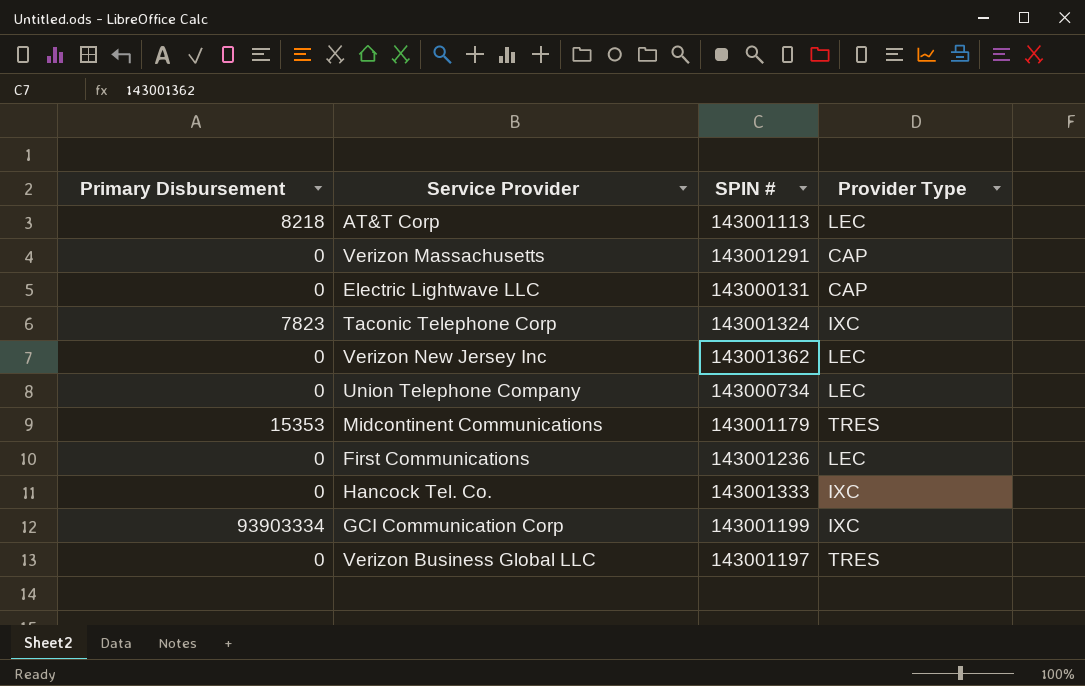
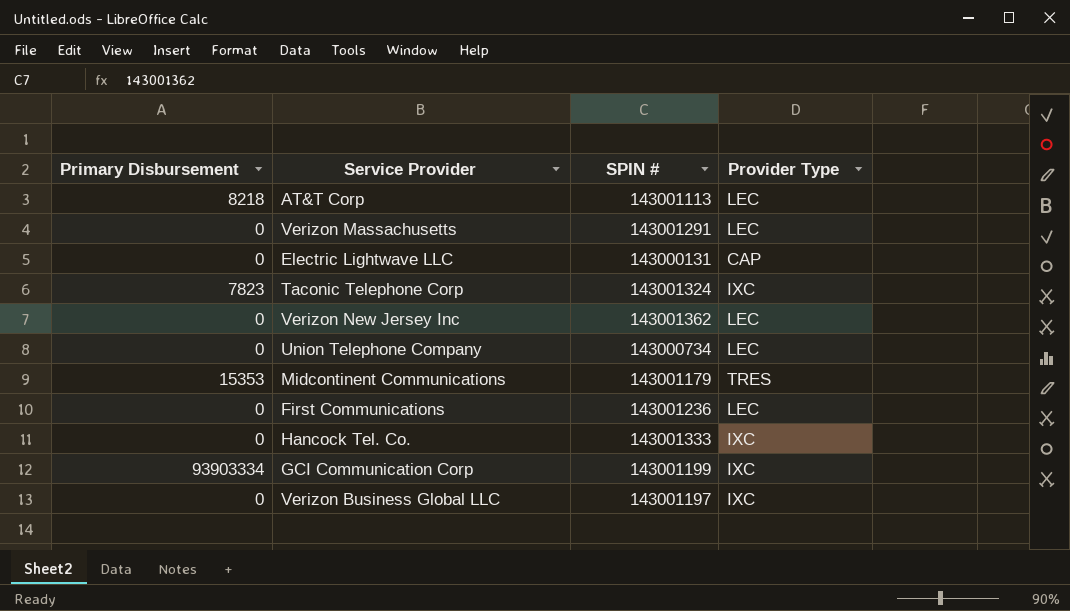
Verizon Massachusetts | Provider Type: CAP -> LEC
Verizon Business Global LLC | Provider Type: TRES -> IXC

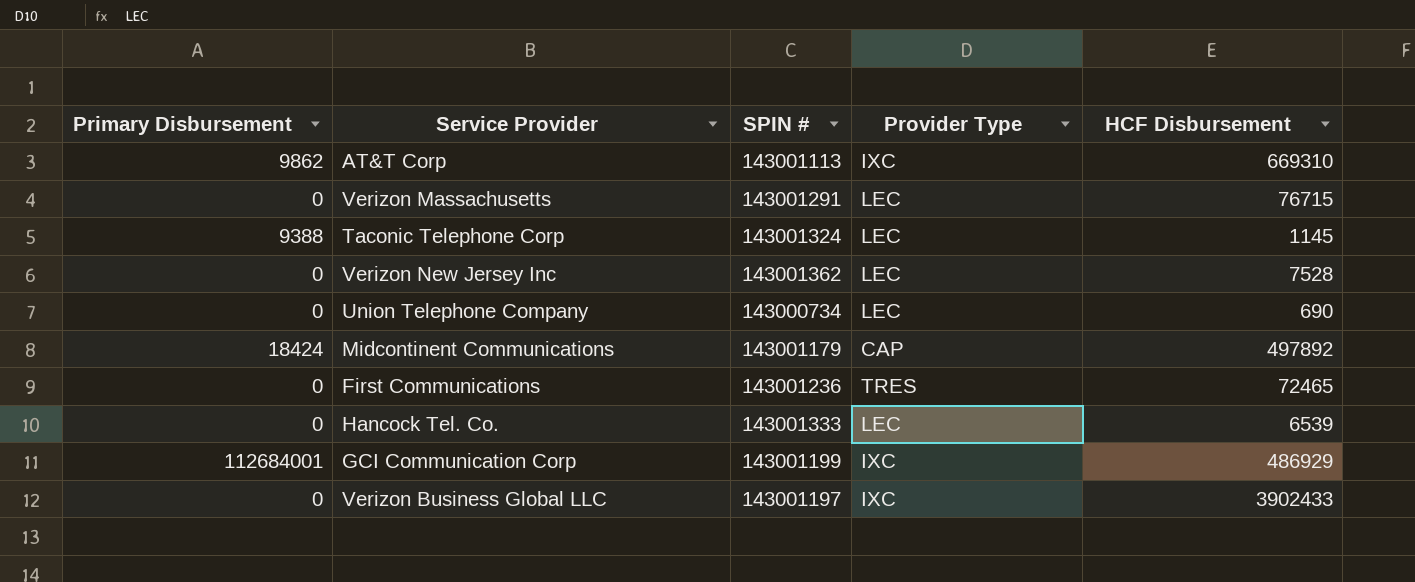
column HCF Disbursement | position: none -> 5
row Electric Lightwave LLC: 0 | 143000131 | CAP -> none
AT&T Corp | Primary Disbursement: 8218 -> 9862
AT&T Corp | Provider Type: LEC -> IXC
Taconic Telephone Corp | Primary Disbursement: 7823 -> 9388
Taconic Telephone Corp | Provider Type: IXC -> LEC
Midcontinent Communications | Primary Disbursement: 15353 -> 18424
Midcontinent Communications | Provider Type: TRES -> CAP
First Communications | Provider Type: LEC -> TRES
Hancock Tel. Co. | Provider Type: IXC -> LEC
GCI Communication Corp | Primary Disbursement: 93903334 -> 112684001

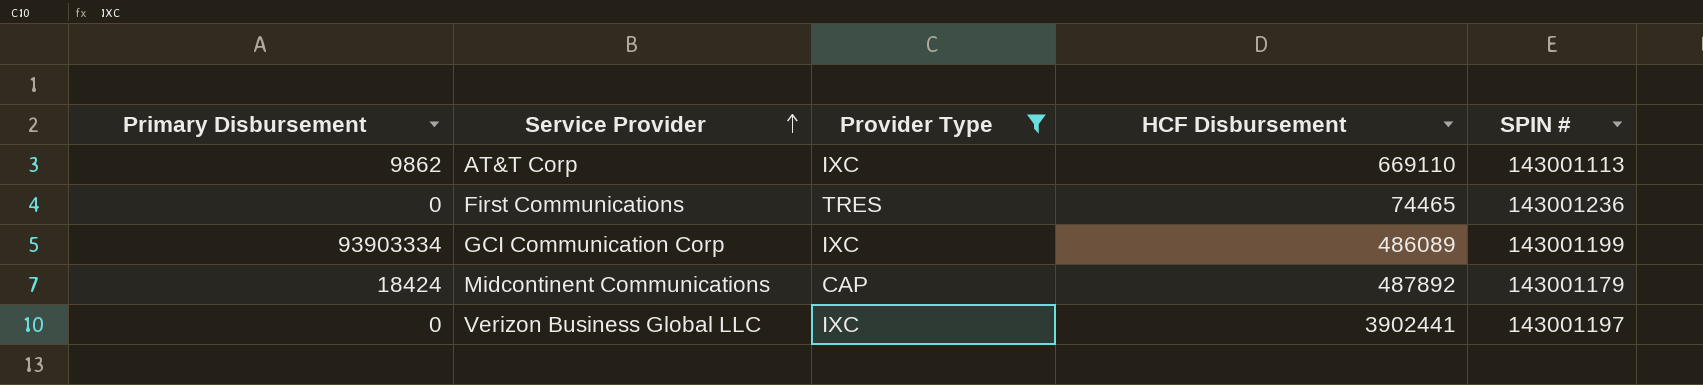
filter: none -> Provider Type != LEC
row order: none -> Service Provider ascending
column SPIN # | position: 3 -> 5
AT&T Corp | HCF Disbursement: 669310 -> 669110
First Communications | HCF Disbursement: 72465 -> 74465
GCI Communication Corp | Primary Disbursement: 112684001 -> 93903334
GCI Communication Corp | HCF Disbursement: 486929 -> 486089
Midcontinent Communications | HCF Disbursement: 497892 -> 487892
Verizon Business Global LLC | HCF Disbursement: 3902433 -> 3902441

